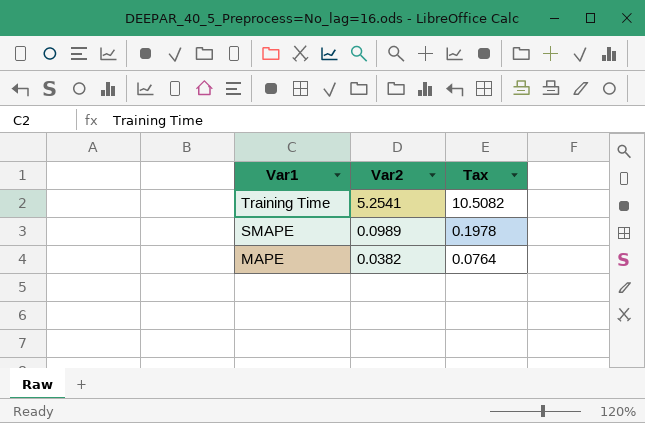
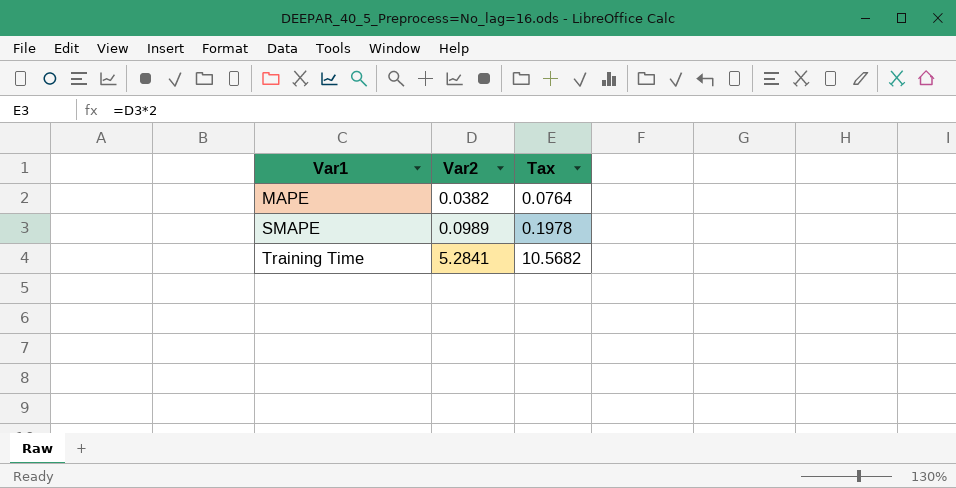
row order: Var1 descending -> Var1 ascending
Training Time | Var2: 5.2541 -> 5.2841
Training Time | Tax: 10.5082 -> 10.5682

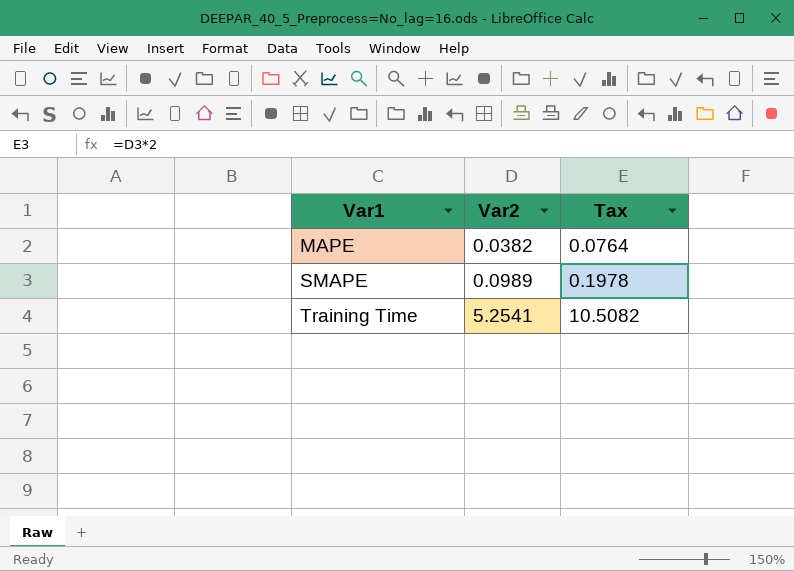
Training Time | Var2: 5.2841 -> 5.2541
Training Time | Tax: 10.5682 -> 10.5082

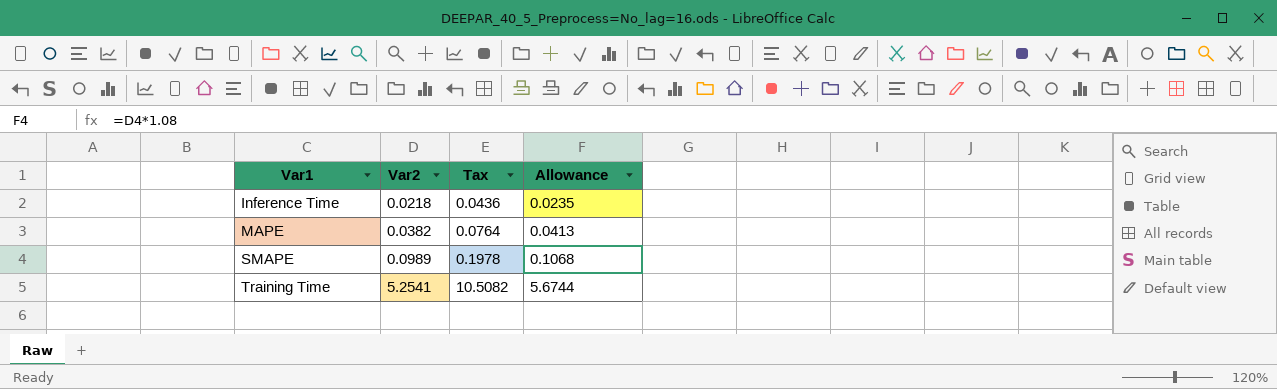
column Allowance | formula: none -> [Var2] * 1.08
row Inference Time: none -> 0.0218 | 0.0436 | 0.0235

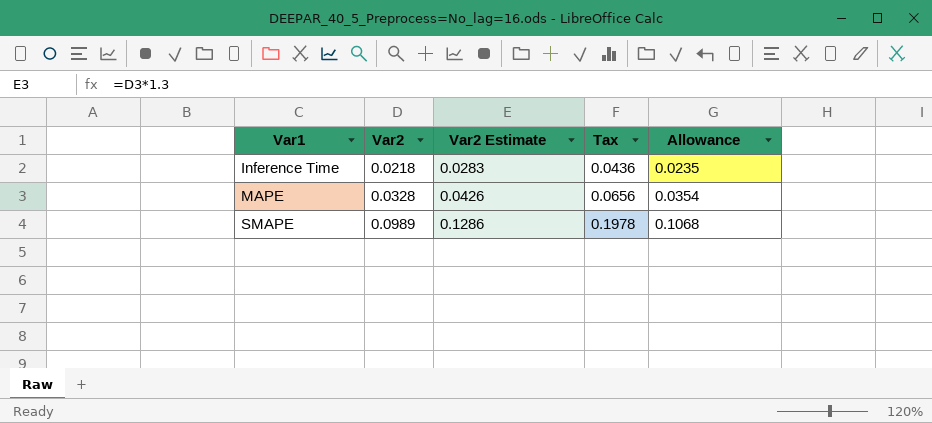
column Var2 Estimate | formula: none -> [Var2] * 1.3
row Training Time: 5.2541 | 10.5082 | 5.6744 -> none
MAPE | Var2: 0.0382 -> 0.0328
MAPE | Tax: 0.0764 -> 0.0656
MAPE | Allowance: 0.0413 -> 0.0354

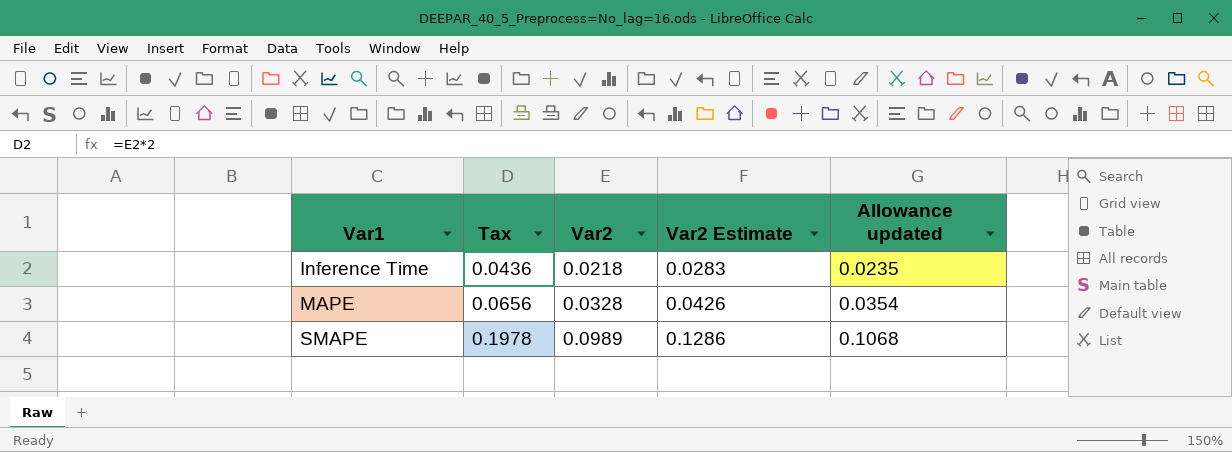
column Tax | position: 4 -> 2
column name: Allowance -> Allowance updated

